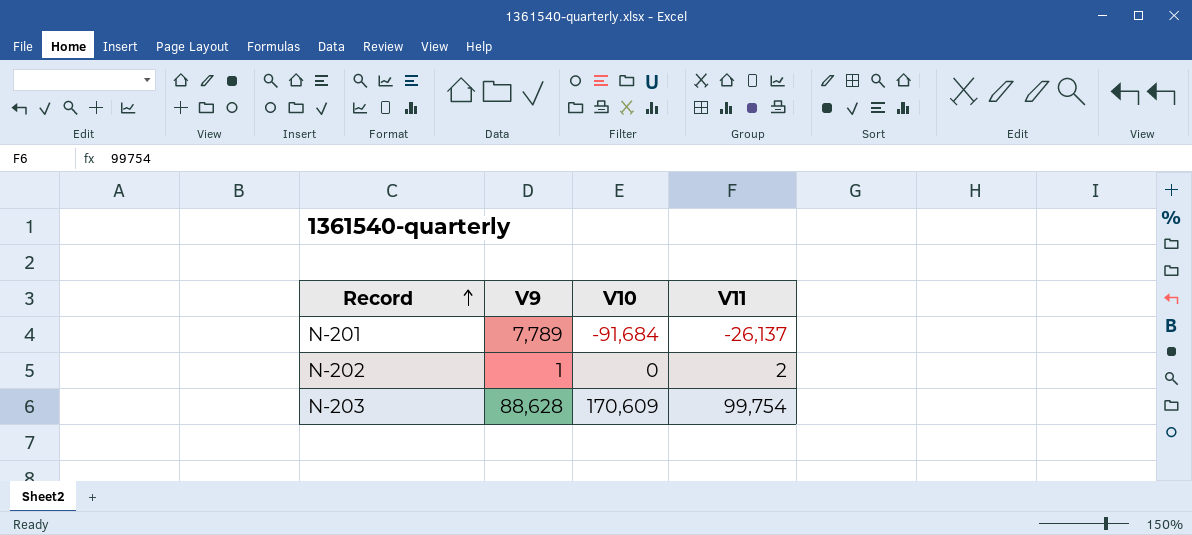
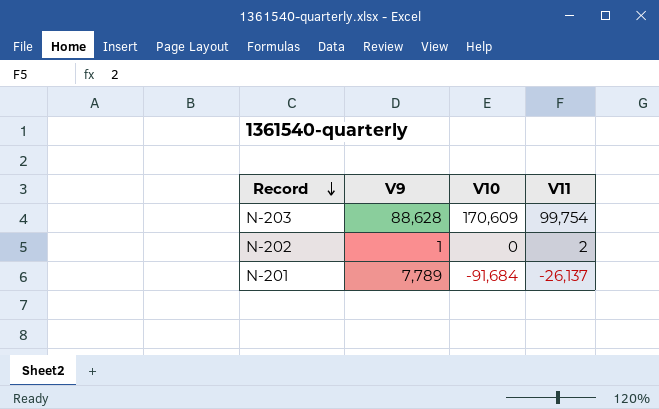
row order: Record ascending -> Record descending

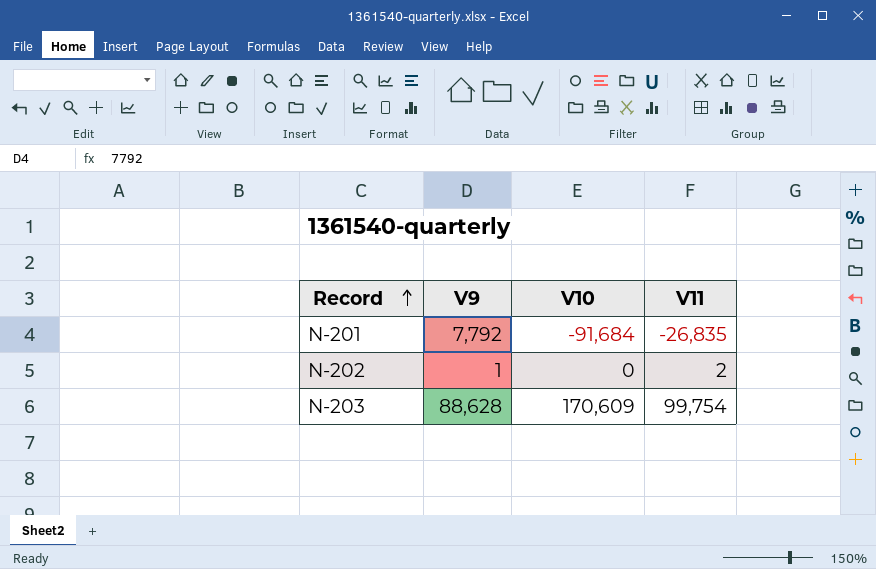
row order: Record descending -> Record ascending
N-201 | V9: 7,789 -> 7,792
N-201 | V11: -26,137 -> -26,835

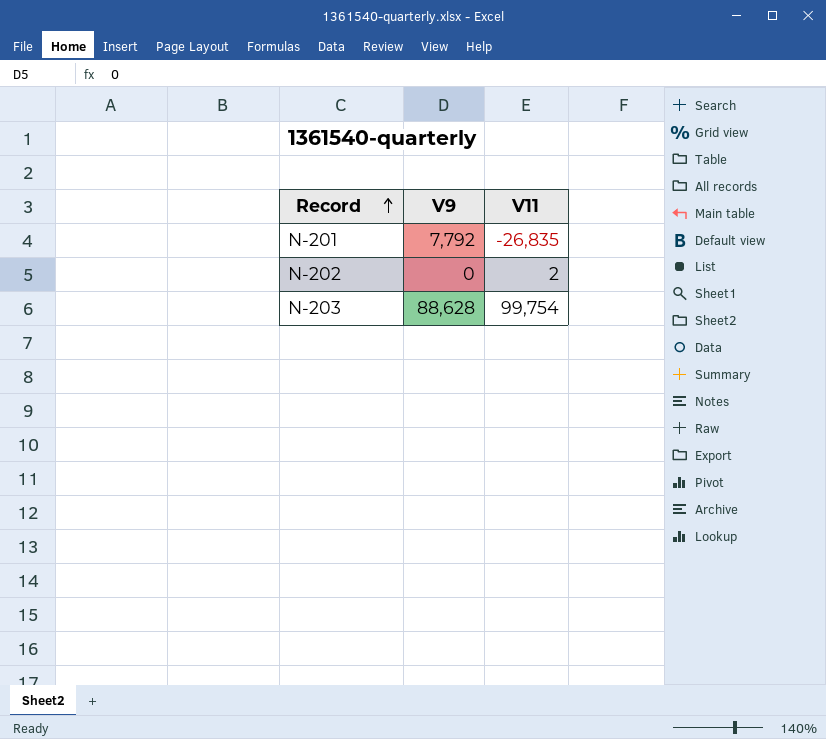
column V10 | position: 3 -> none
N-202 | V9: 1 -> 0

